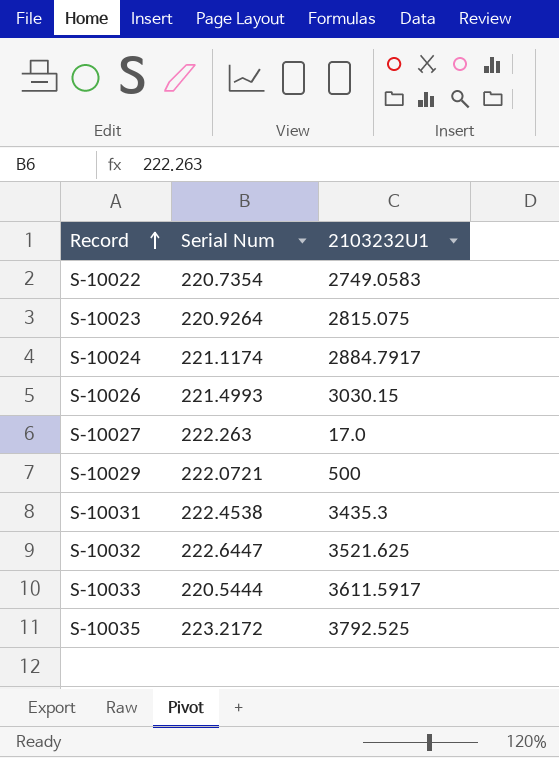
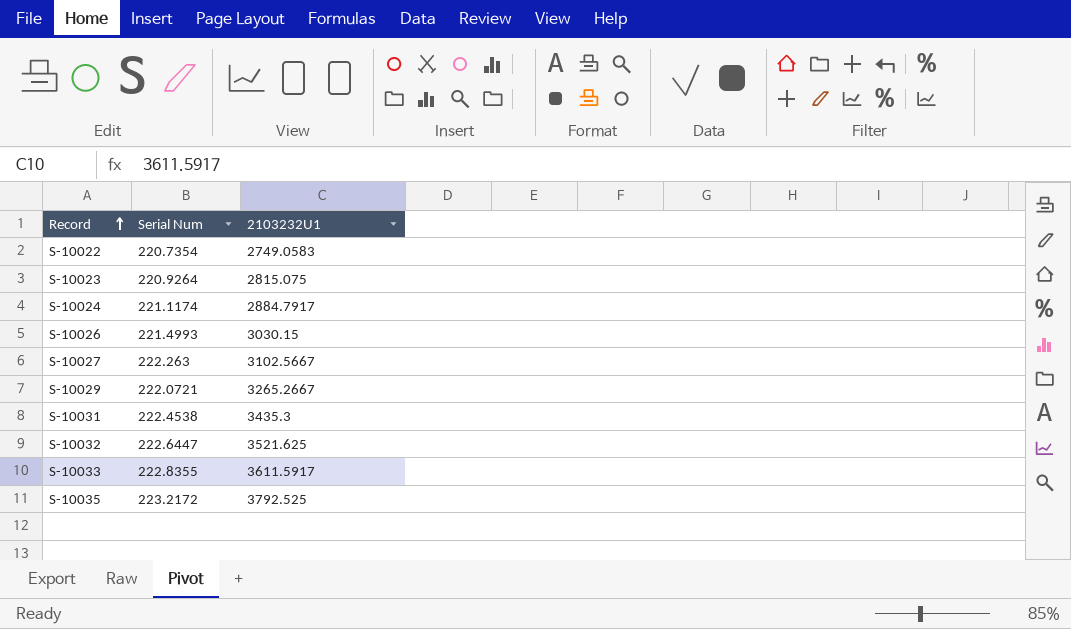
S-10027 | 2103232U1: 17.0 -> 3102.5667
S-10029 | 2103232U1: 500 -> 3265.2667
S-10033 | Serial Num: 220.5444 -> 222.8355

